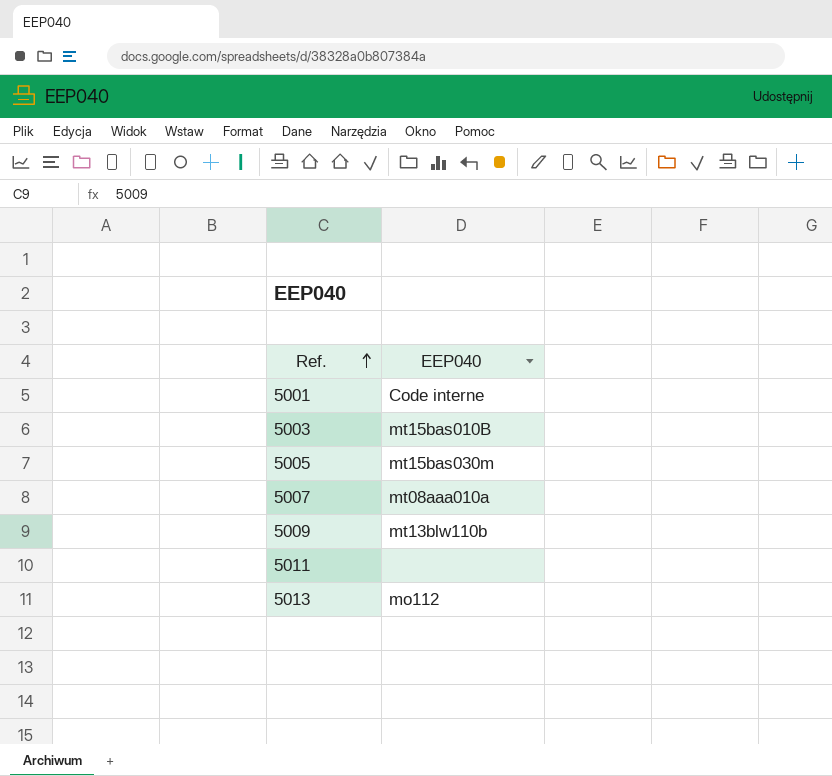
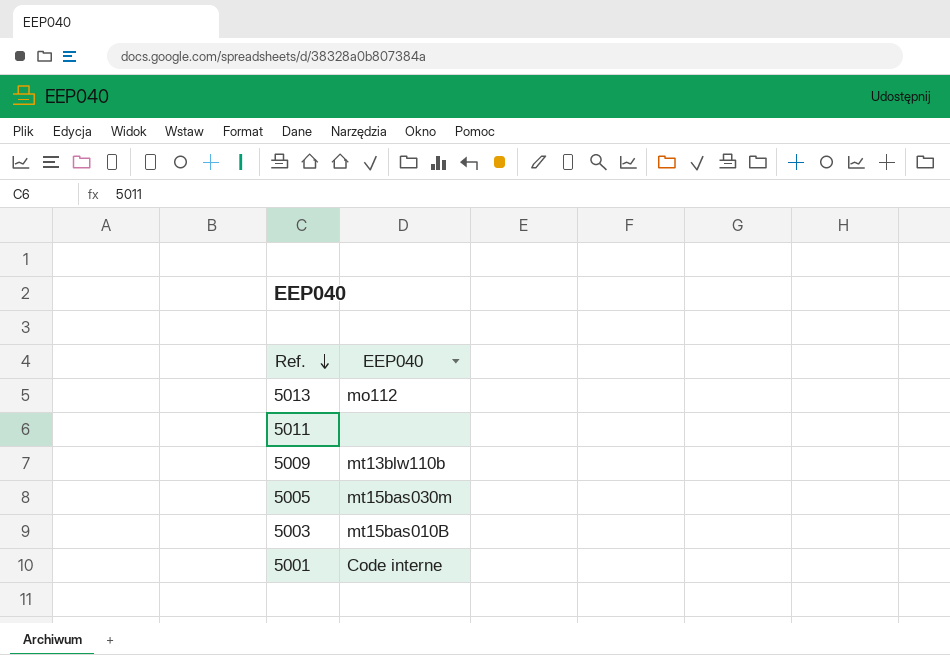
row order: Ref. ascending -> Ref. descending
row 5007: mt08aaa010a -> none

